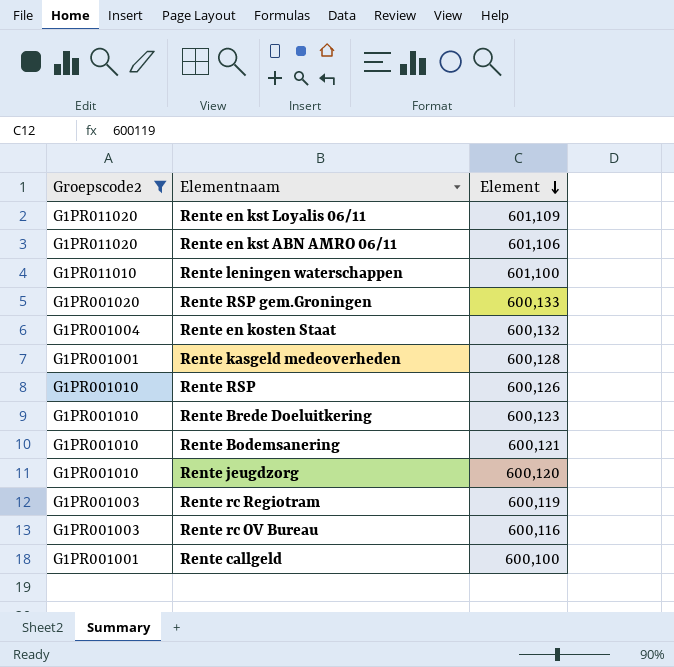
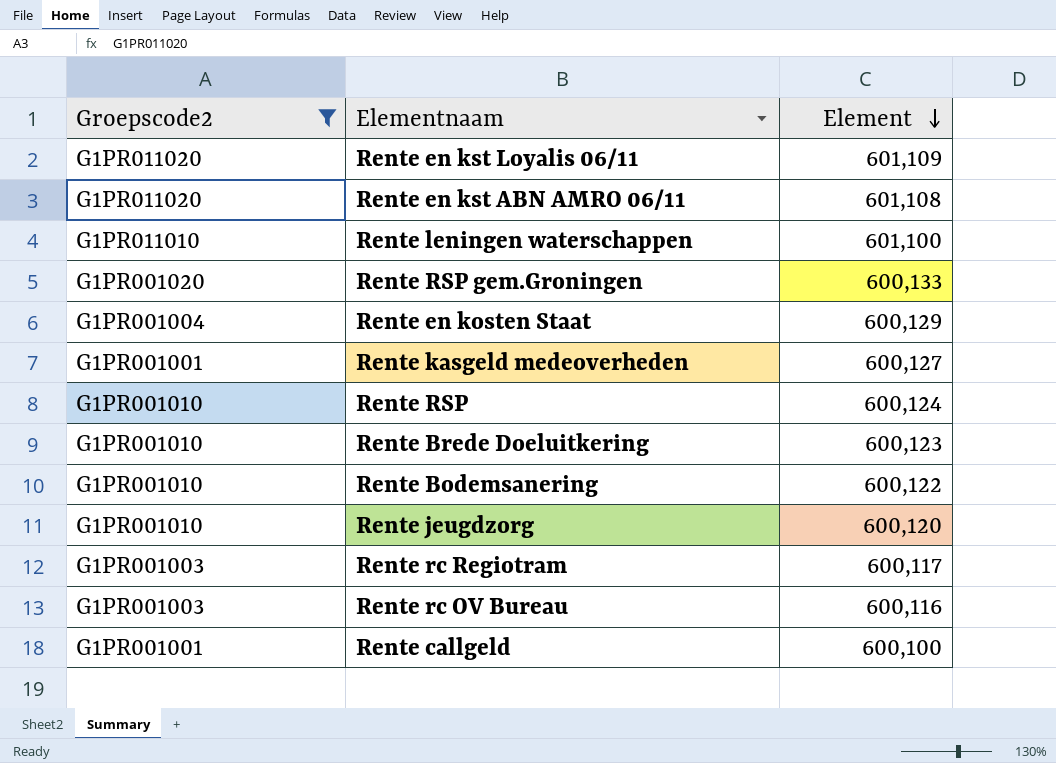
Rente en kst ABN AMRO 06/11 | Element: 601,106 -> 601,108
Rente en kosten Staat | Element: 600,132 -> 600,129
Rente kasgeld medeoverheden | Element: 600,128 -> 600,127
Rente RSP | Element: 600,126 -> 600,124
Rente Bodemsanering | Element: 600,121 -> 600,122
Rente rc Regiotram | Element: 600,119 -> 600,117

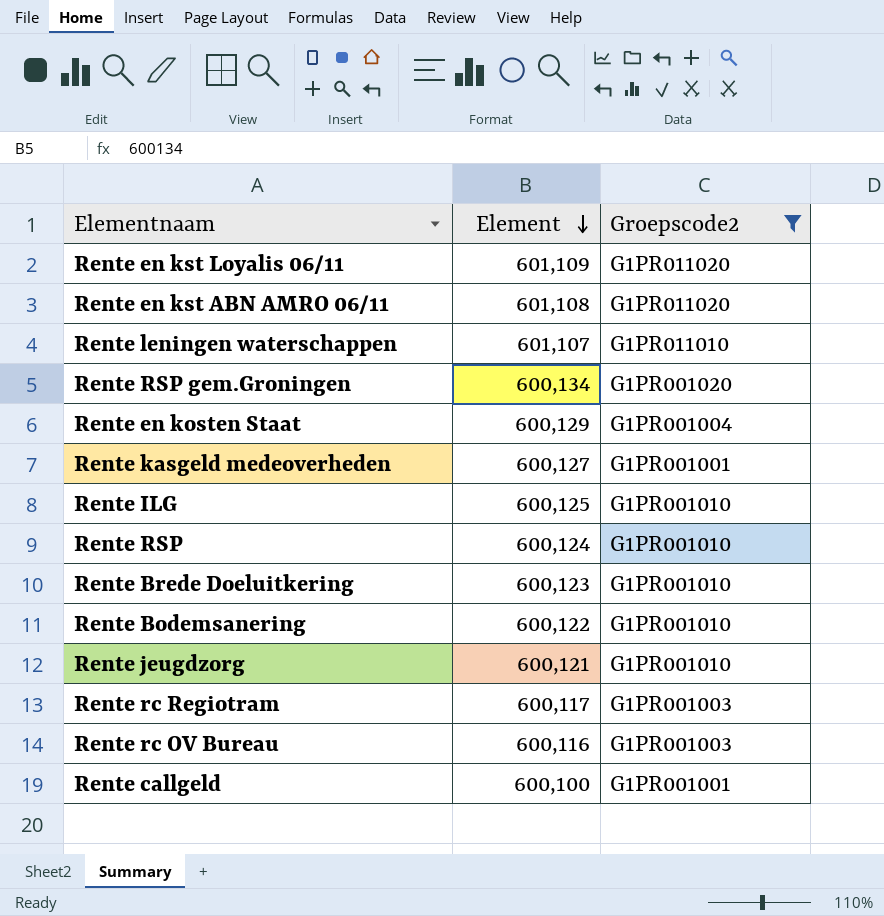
column Groepscode2 | position: 1 -> 3
Rente leningen waterschappen | Element: 601,100 -> 601,107
Rente RSP gem.Groningen | Element: 600,133 -> 600,134
row Rente ILG: none -> 600,125 | G1PR001010
Rente jeugdzorg | Element: 600,120 -> 600,121

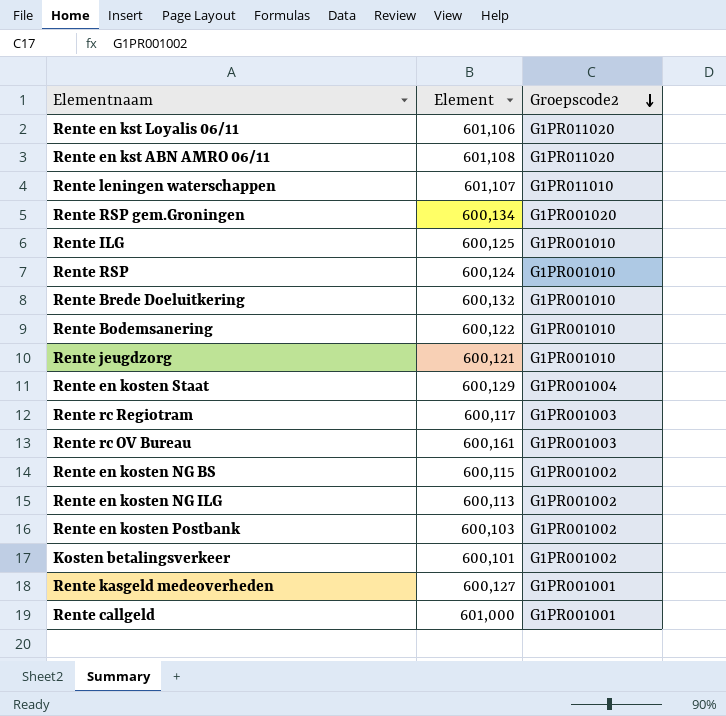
filter: Groepscode2 != G1PR001002 -> none
row order: Element descending -> Groepscode2 descending
Rente en kst Loyalis 06/11 | Element: 601,109 -> 601,106
Rente Brede Doeluitkering | Element: 600,123 -> 600,132
Rente rc OV Bureau | Element: 600,116 -> 600,161
Rente callgeld | Element: 600,100 -> 601,000

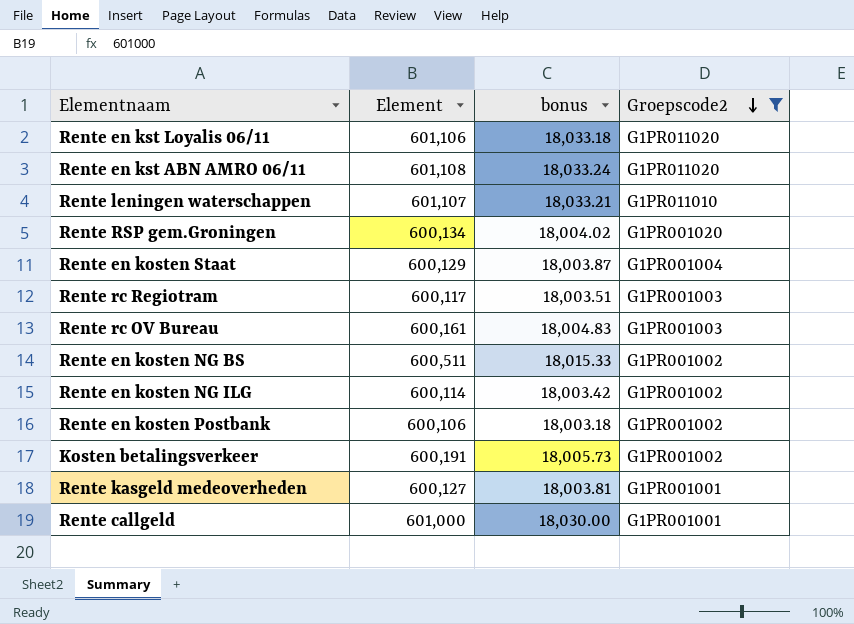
filter: none -> Groepscode2 != G1PR001010
column bonus | formula: none -> [Element] * 0.03
Rente en kosten NG BS | Element: 600,115 -> 600,511
Rente en kosten NG ILG | Element: 600,113 -> 600,114
Rente en kosten Postbank | Element: 600,103 -> 600,106
Kosten betalingsverkeer | Element: 600,101 -> 600,191

